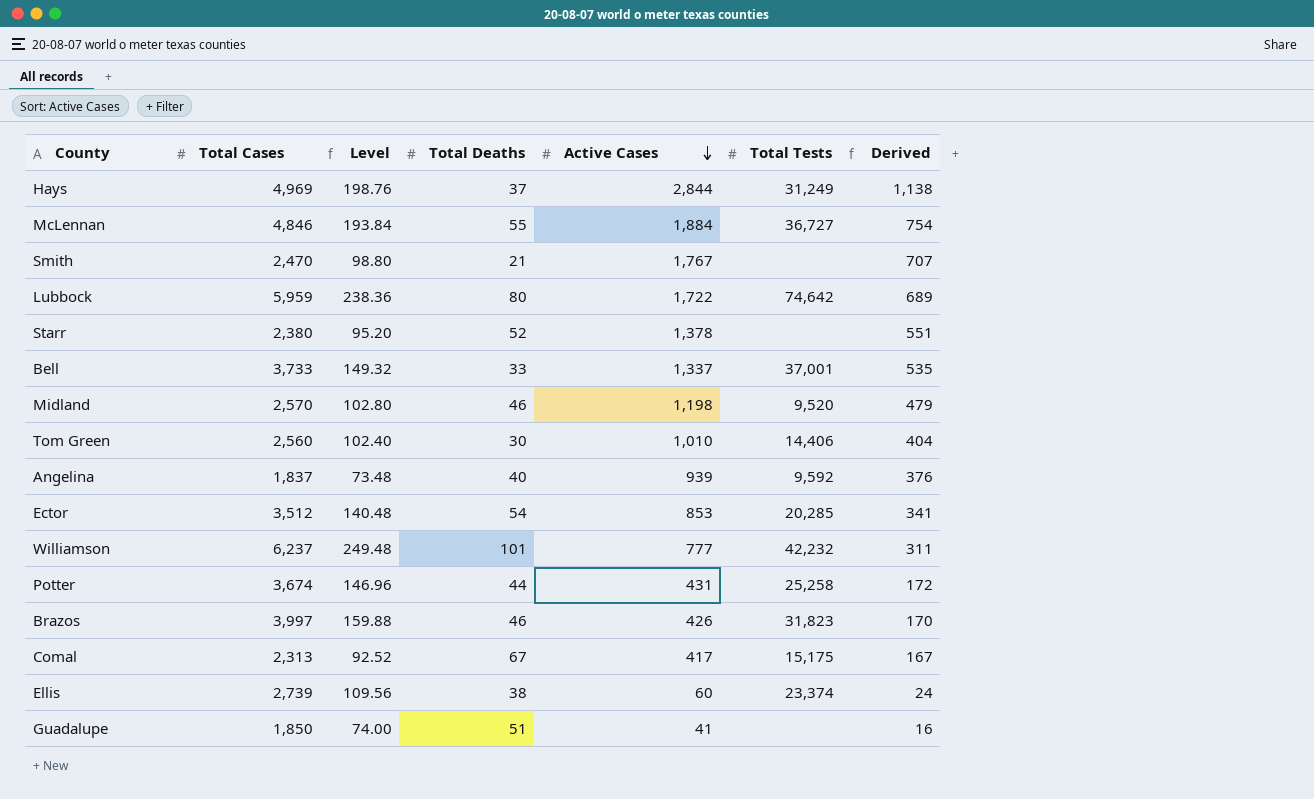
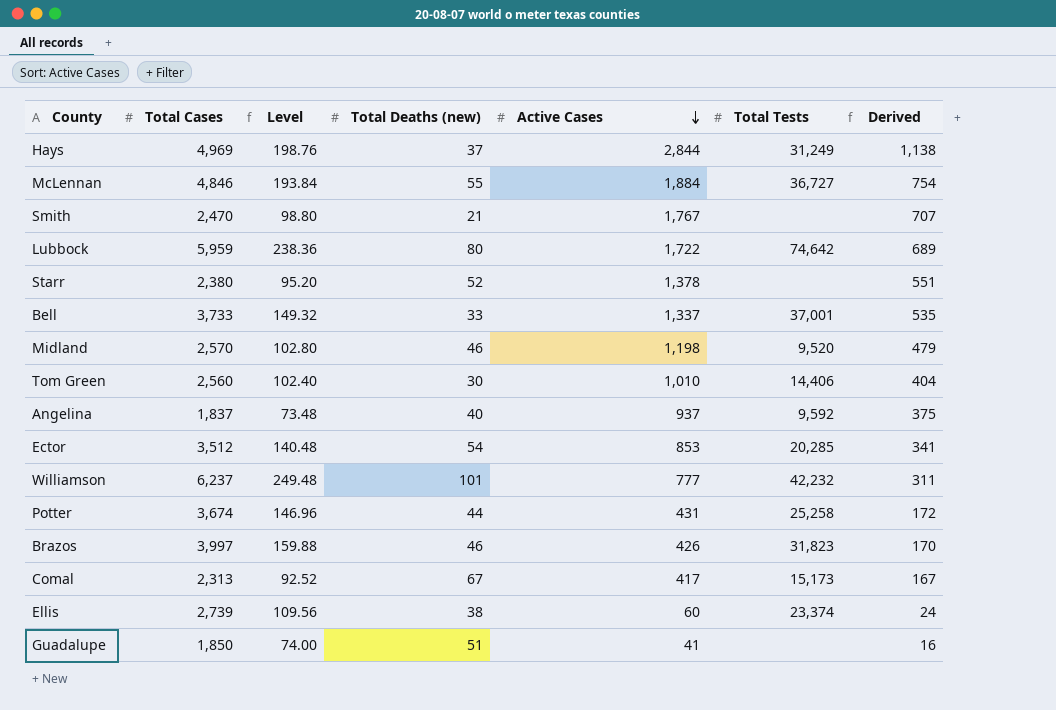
column name: Total Deaths -> Total Deaths (new)
Angelina | Active Cases: 939 -> 937
Angelina | Derived: 376 -> 375
Comal | Total Tests: 15,175 -> 15,173

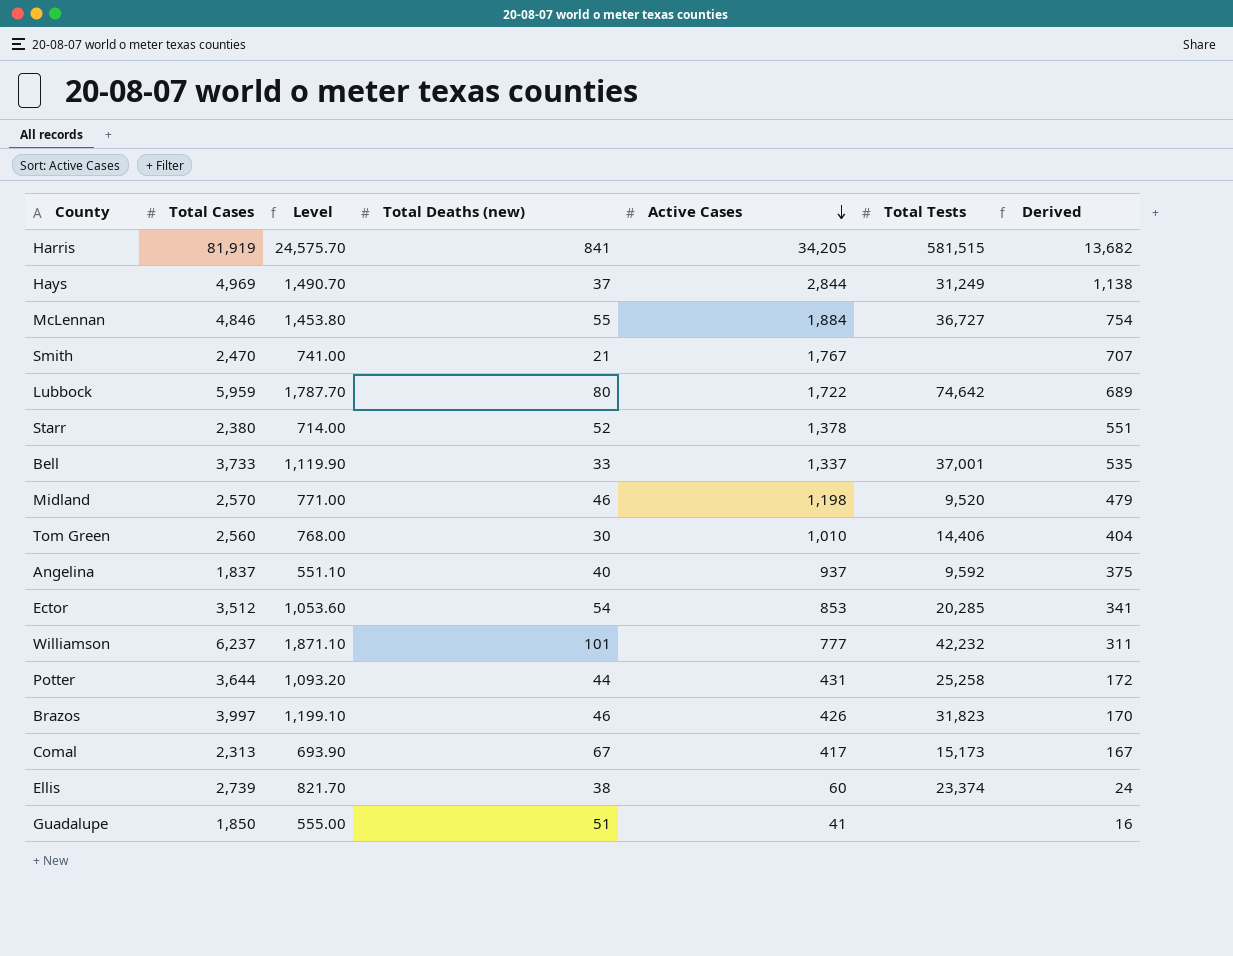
column Level | formula: [Total Cases] * 0.04 -> [Total Cases] * 0.3
row Harris: none -> 81,919 | 24,575.70 | 841 | 34,205 | 581,515 | 13,682
Potter | Total Cases: 3,674 -> 3,644

